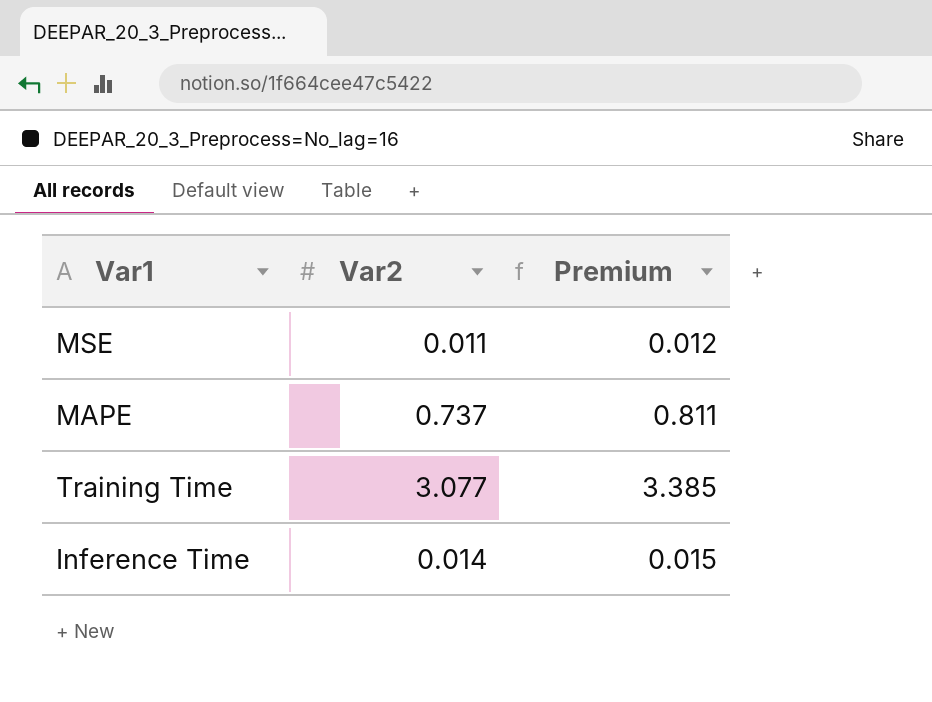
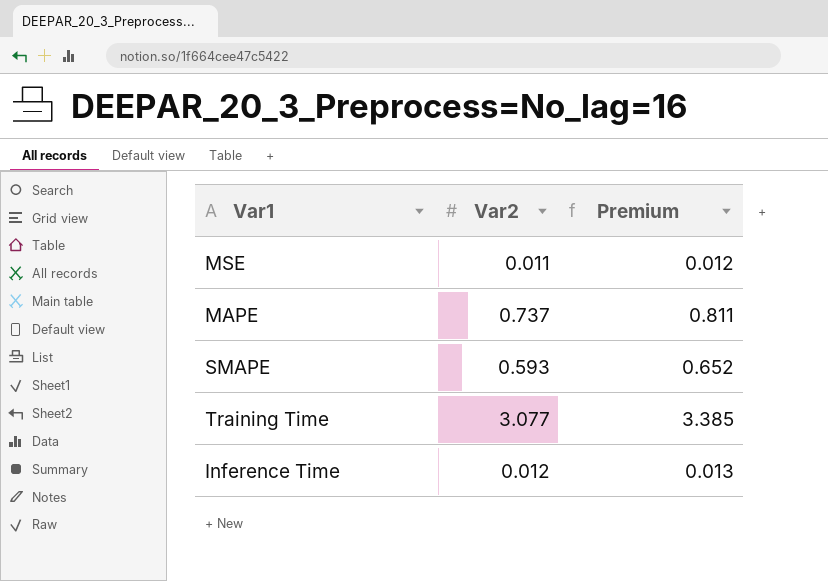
row SMAPE: none -> 0.593 | 0.652
Inference Time | Var2: 0.014 -> 0.012
Inference Time | Premium: 0.015 -> 0.013

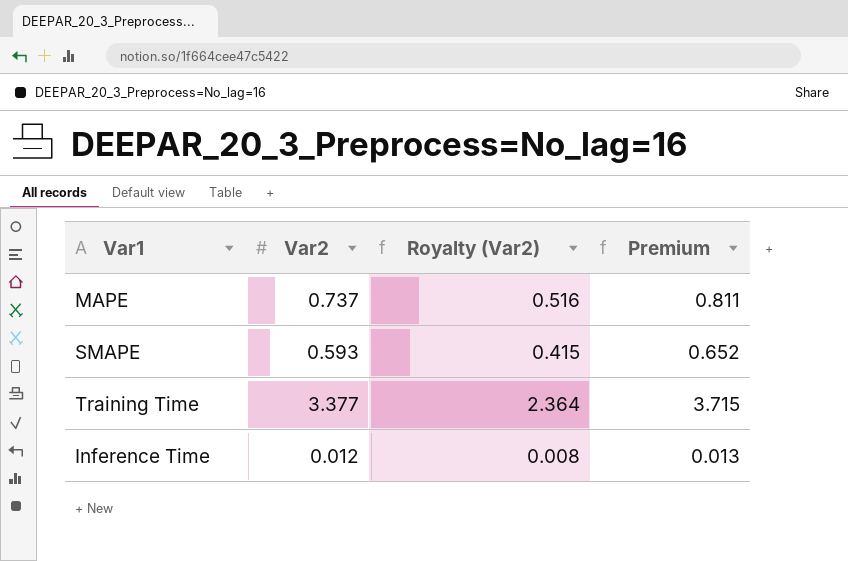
column Royalty (Var2) | formula: none -> [Var2] * 0.7
row MSE: 0.011 | 0.012 -> none
Training Time | Var2: 3.077 -> 3.377
Training Time | Premium: 3.385 -> 3.715

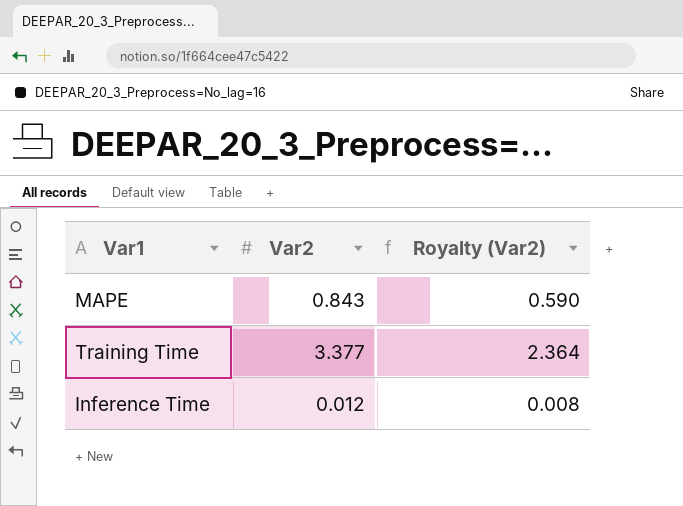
column Premium | formula: [Var2] * 1.1 -> none
row SMAPE: 0.593 | 0.415 | 0.652 -> none
MAPE | Var2: 0.737 -> 0.843
MAPE | Royalty (Var2): 0.516 -> 0.590

